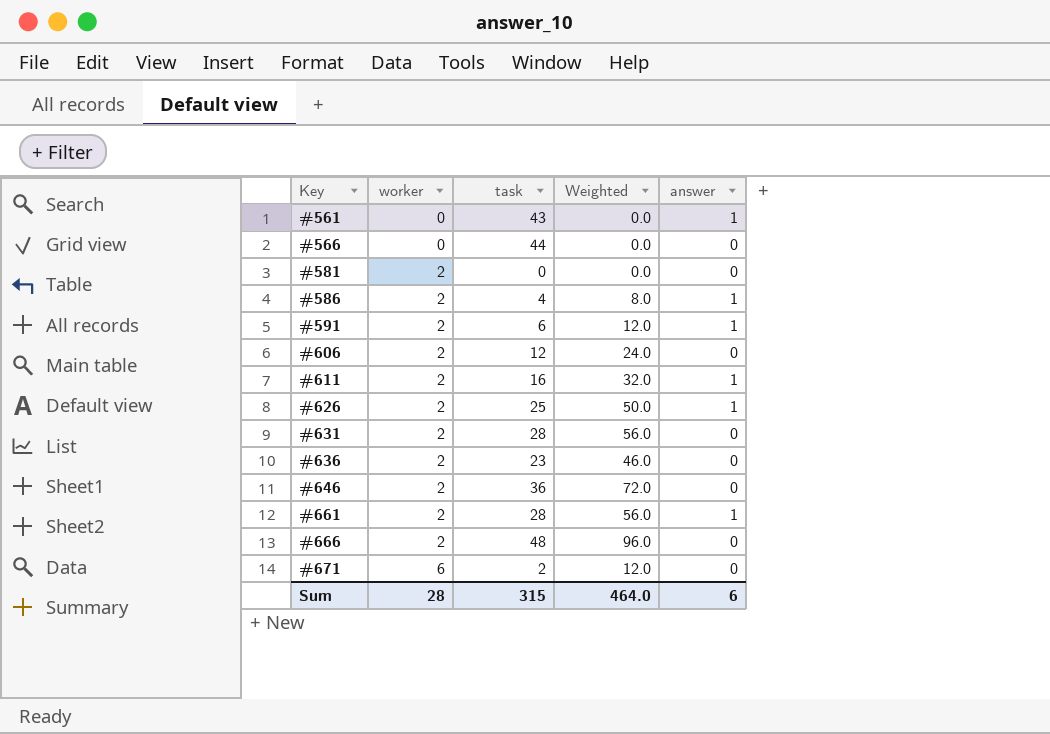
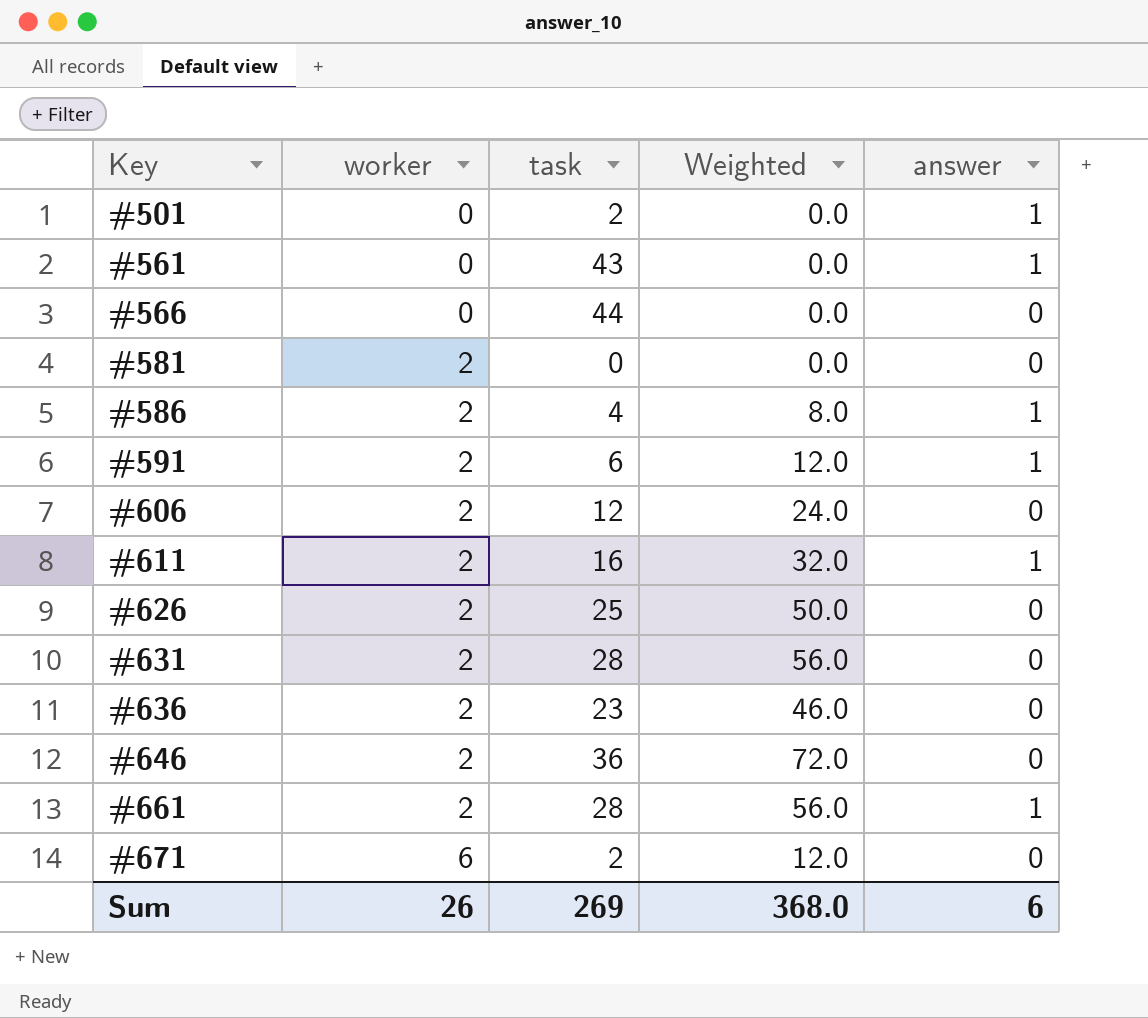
row #666: 2 | 48 | 96.0 | 0 -> none
row #501: none -> 0 | 2 | 0.0 | 1
#626 | answer: 1 -> 0
Sum | worker: 28 -> 26
Sum | task: 315 -> 269
Sum | Weighted: 464.0 -> 368.0

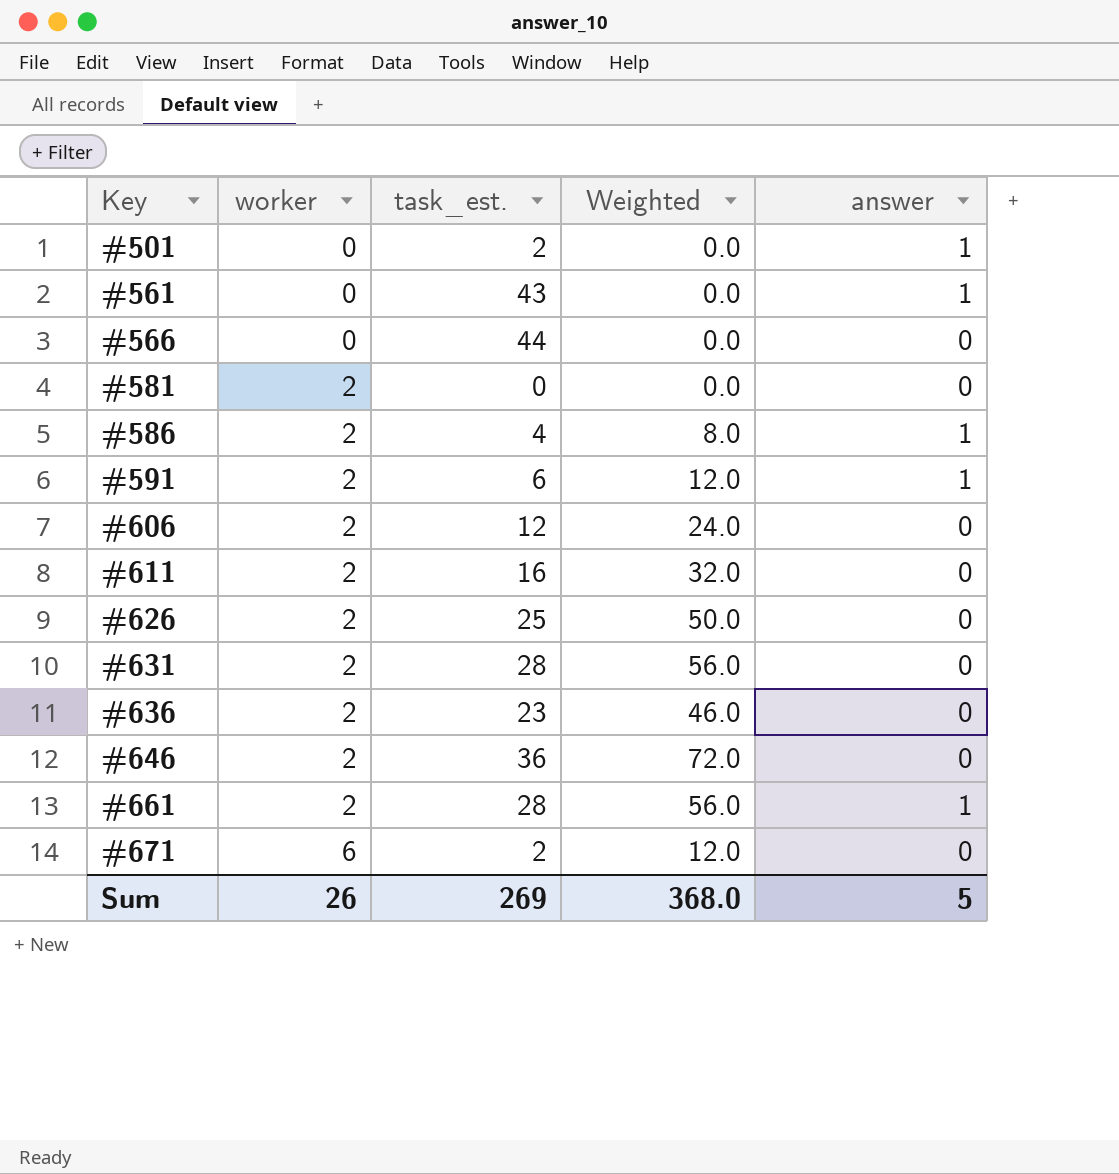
column name: task -> task_est.
#611 | answer: 1 -> 0
Sum | answer: 6 -> 5

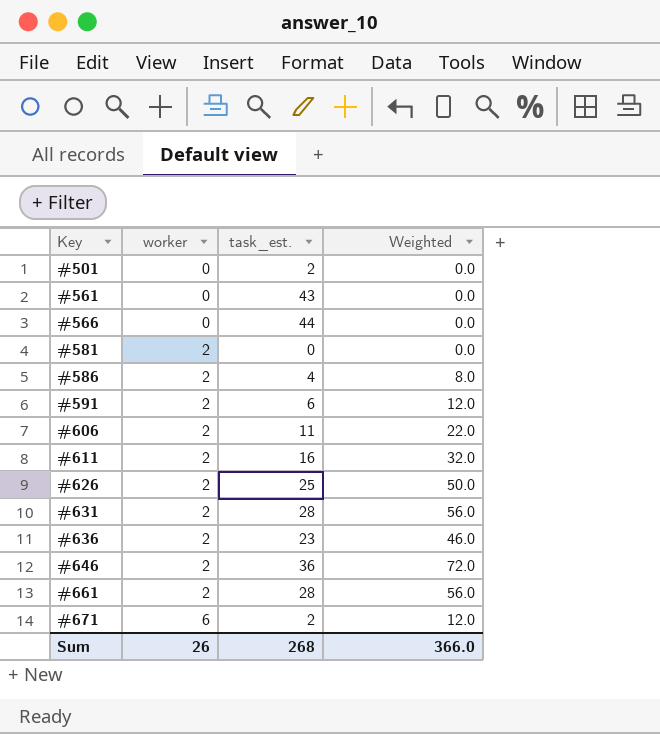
column answer | position: 5 -> none
#606 | task_est.: 12 -> 11
#606 | Weighted: 24.0 -> 22.0
Sum | task_est.: 269 -> 268
Sum | Weighted: 368.0 -> 366.0

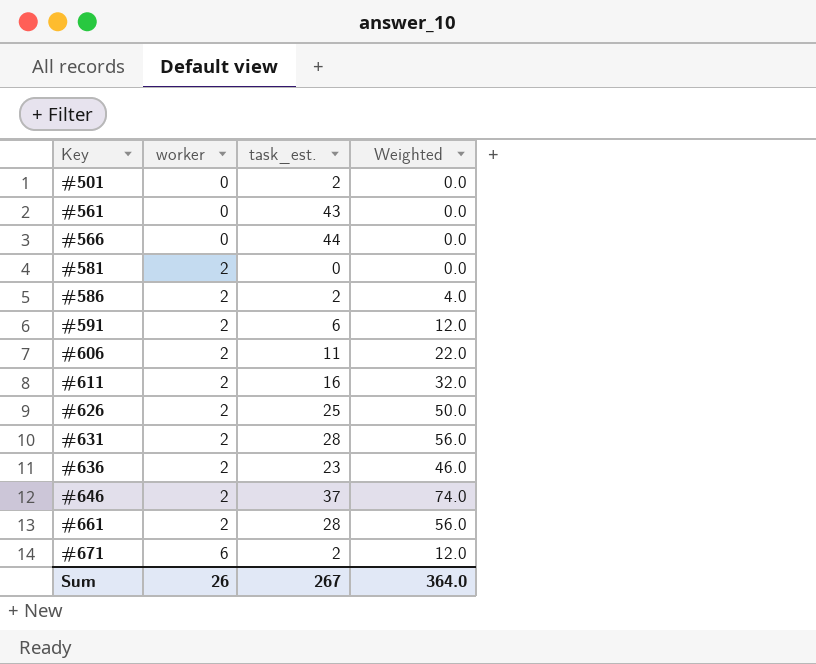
#586 | task_est.: 4 -> 2
#586 | Weighted: 8.0 -> 4.0
#646 | task_est.: 36 -> 37
#646 | Weighted: 72.0 -> 74.0
Sum | task_est.: 268 -> 267
Sum | Weighted: 366.0 -> 364.0

